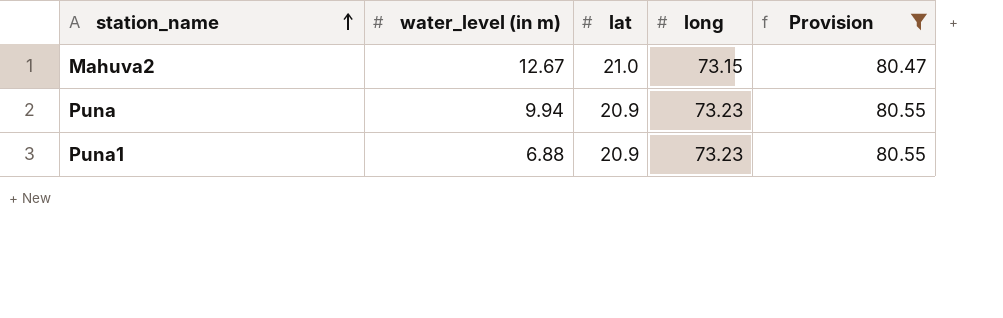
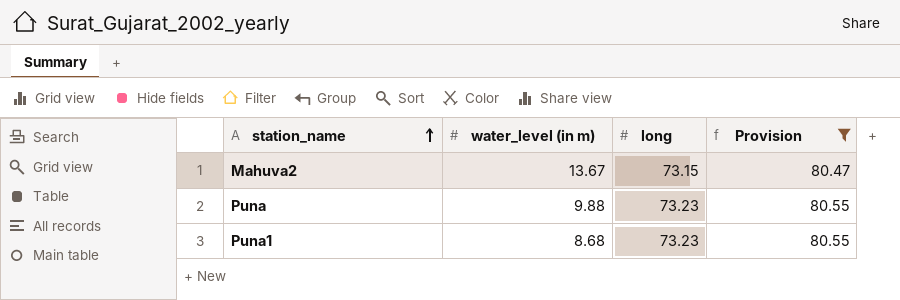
column lat | position: 3 -> none
Mahuva2 | water_level (in m): 12.67 -> 13.67
Puna | water_level (in m): 9.94 -> 9.88
Puna1 | water_level (in m): 6.88 -> 8.68

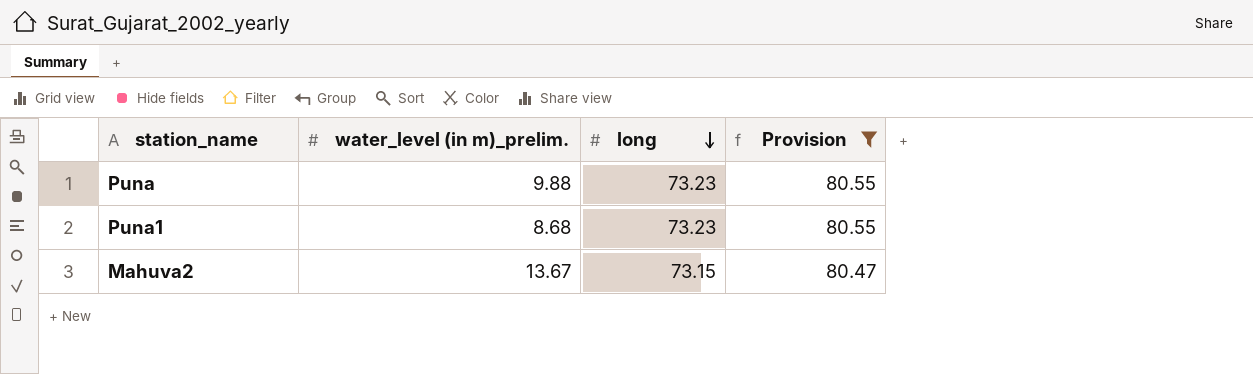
row order: station_name ascending -> long descending
column name: water_level (in m) -> water_level (in m)_prelim.

